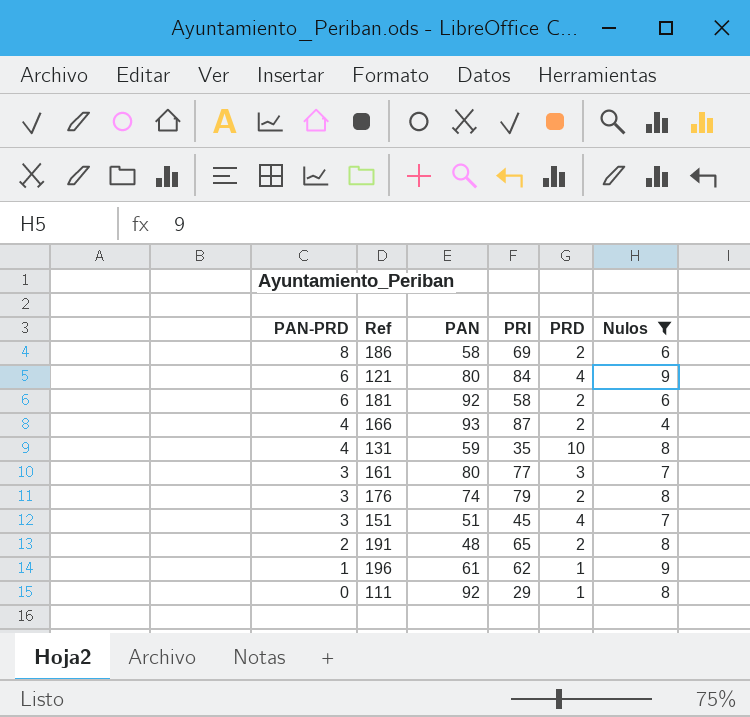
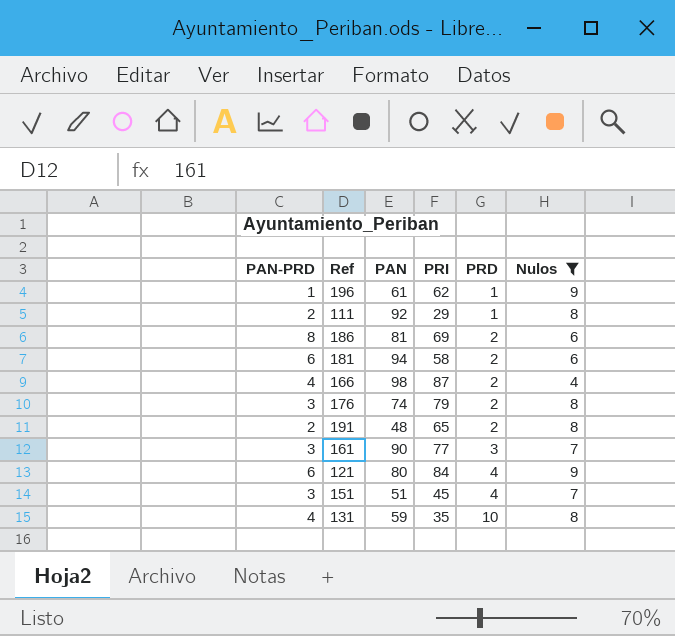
row order: PAN-PRD descending -> PRD ascending
111 | PAN-PRD: 0 -> 2
186 | PAN: 58 -> 81
181 | PAN: 92 -> 94
166 | PAN: 93 -> 98
161 | PAN: 80 -> 90

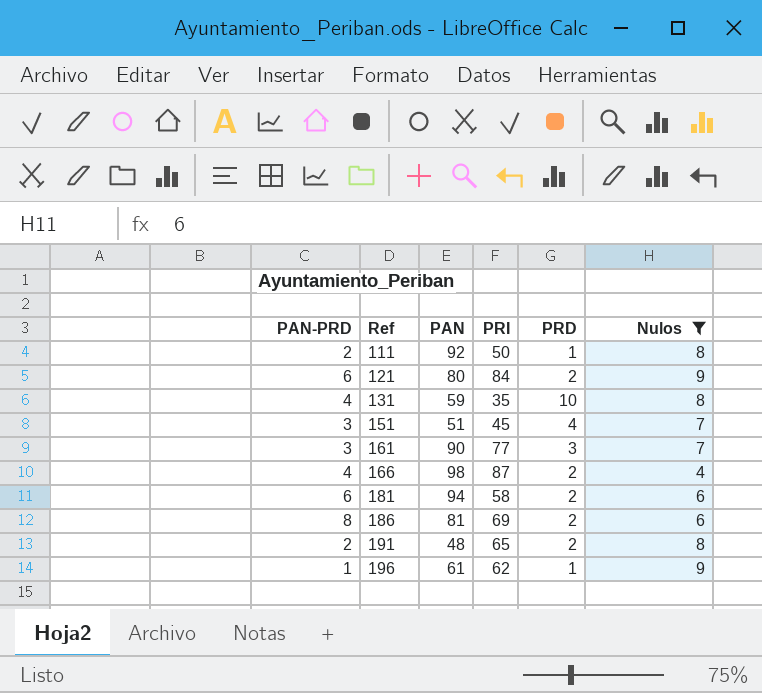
row order: PRD ascending -> Ref ascending
row 176: 3 | 74 | 79 | 2 | 8 -> none
111 | PRI: 29 -> 50
121 | PRD: 4 -> 2

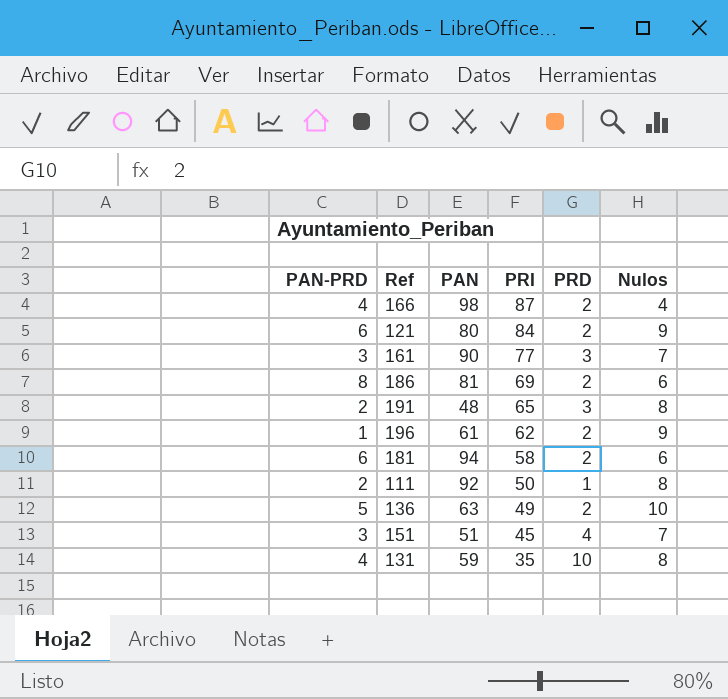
filter: Nulos != 10 -> none
row order: Ref ascending -> PRI descending
191 | PRD: 2 -> 3
196 | PRD: 1 -> 2

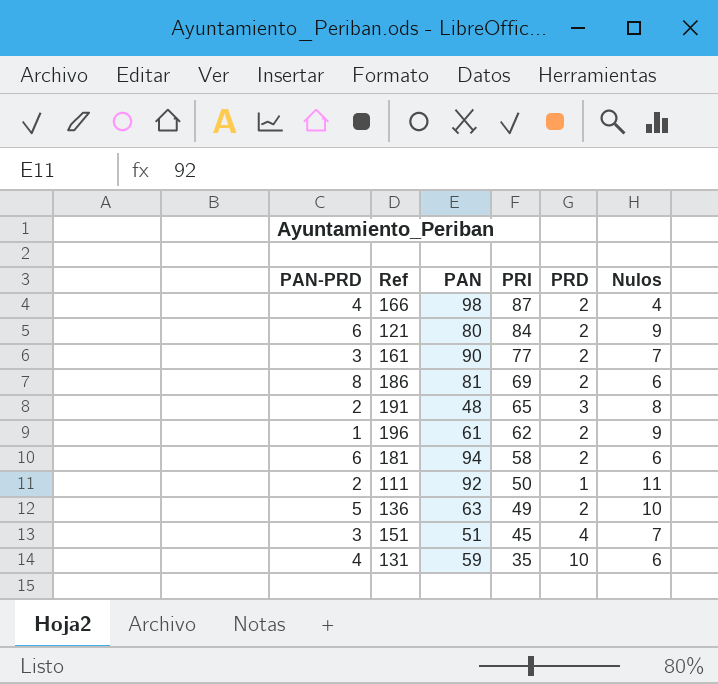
161 | PRD: 3 -> 2
111 | Nulos: 8 -> 11
131 | Nulos: 8 -> 6

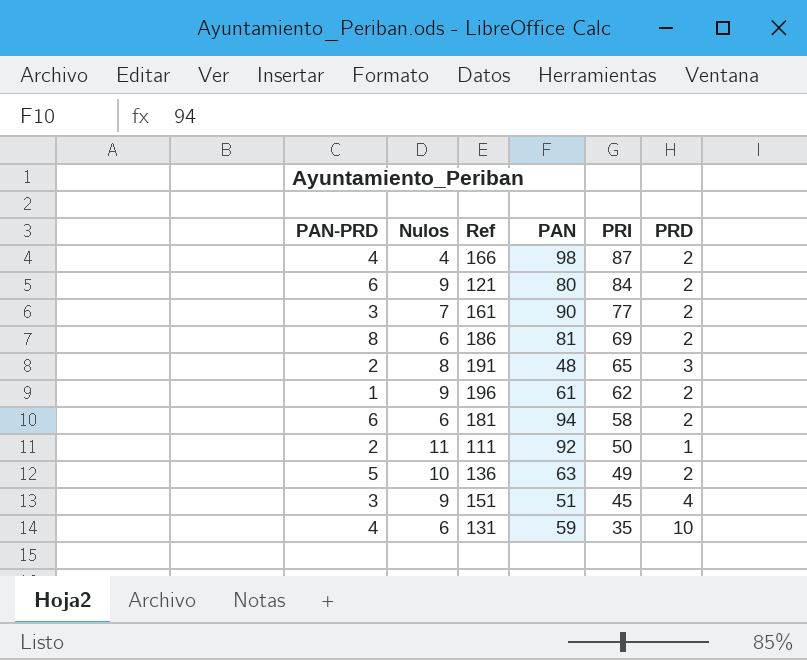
column Nulos | position: 6 -> 2
151 | Nulos: 7 -> 9

